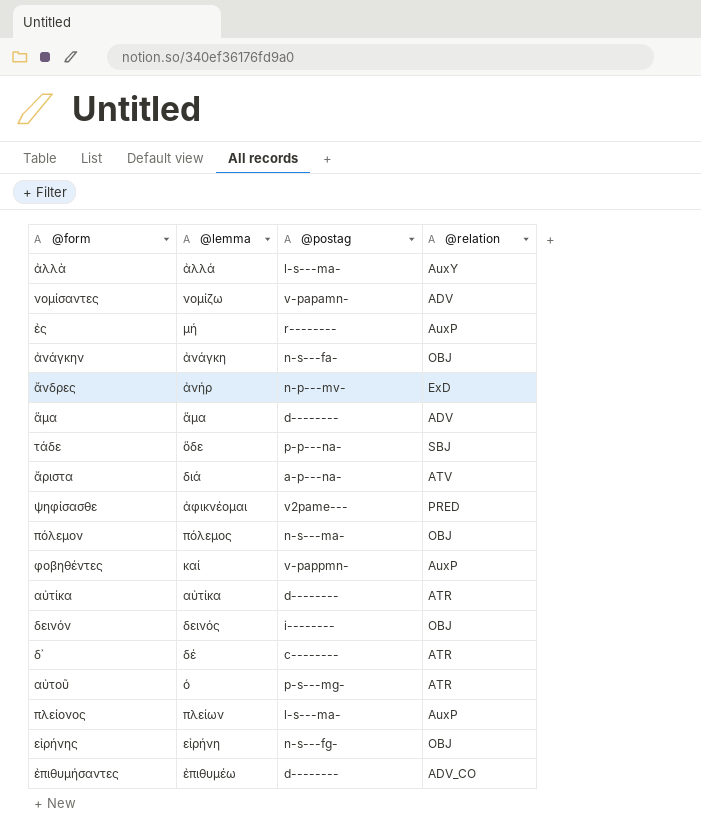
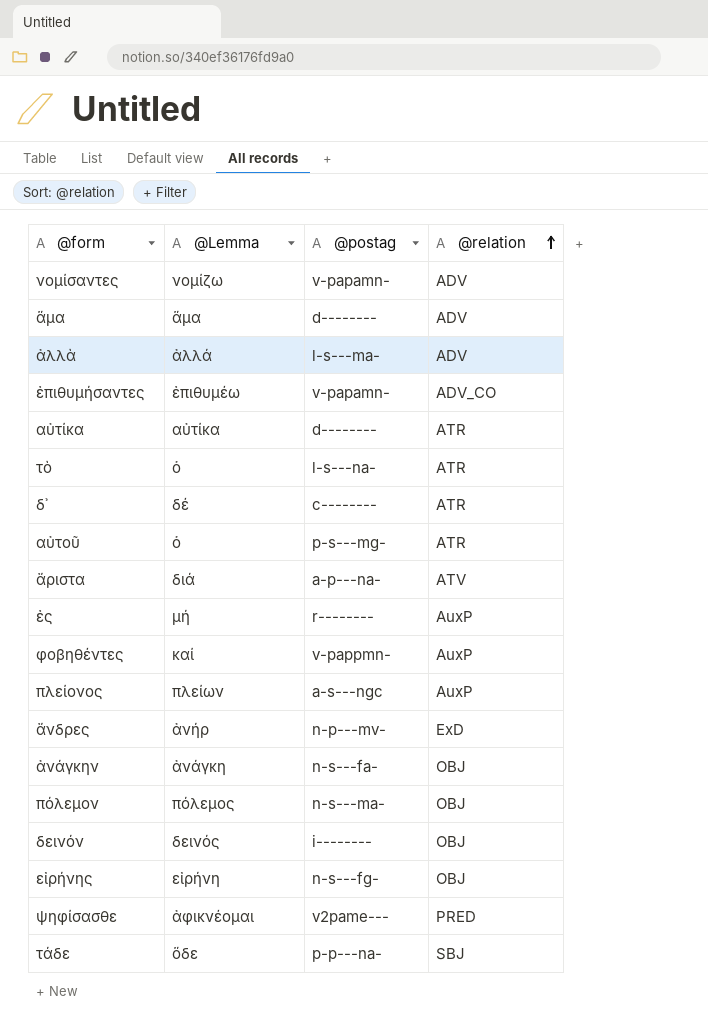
row order: none -> @relation ascending
column name: @lemma -> @Lemma
ἀλλὰ | @relation: AuxY -> ADV
ἐπιθυμήσαντες | @postag: d-------- -> v-papamn-
row τὸ: none -> ὁ | l-s---na- | ATR
πλείονος | @postag: l-s---ma- -> a-s---ngc

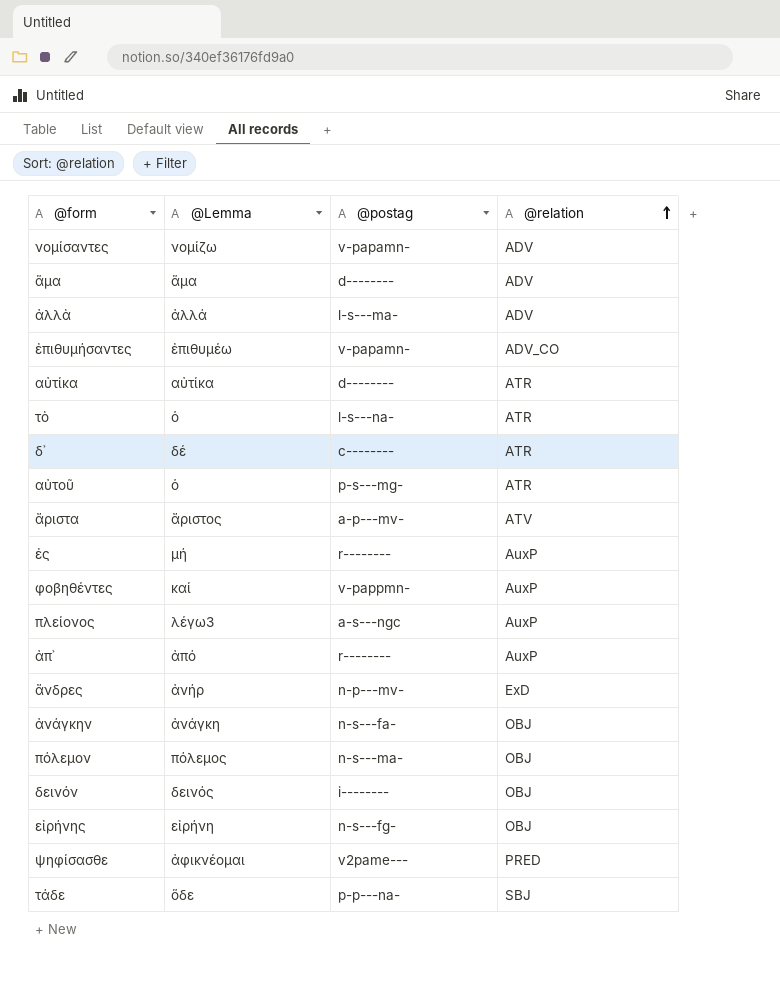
ἄριστα | @Lemma: διά -> ἄριστος
ἄριστα | @postag: a-p---na- -> a-p---mv-
πλείονος | @Lemma: πλείων -> λέγω3
row ἀπ᾽: none -> ἀπό | r-------- | AuxP

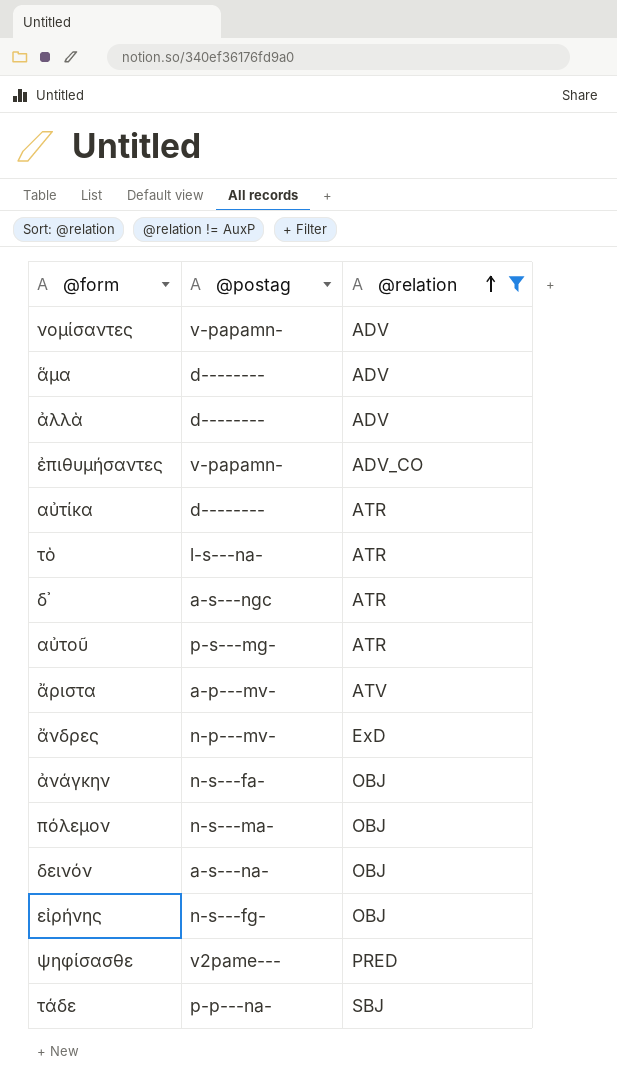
filter: none -> @relation != AuxP
column @Lemma | position: 2 -> none
ἀλλὰ | @postag: l-s---ma- -> d--------
δ᾽ | @postag: c-------- -> a-s---ngc
δεινόν | @postag: i-------- -> a-s---na-

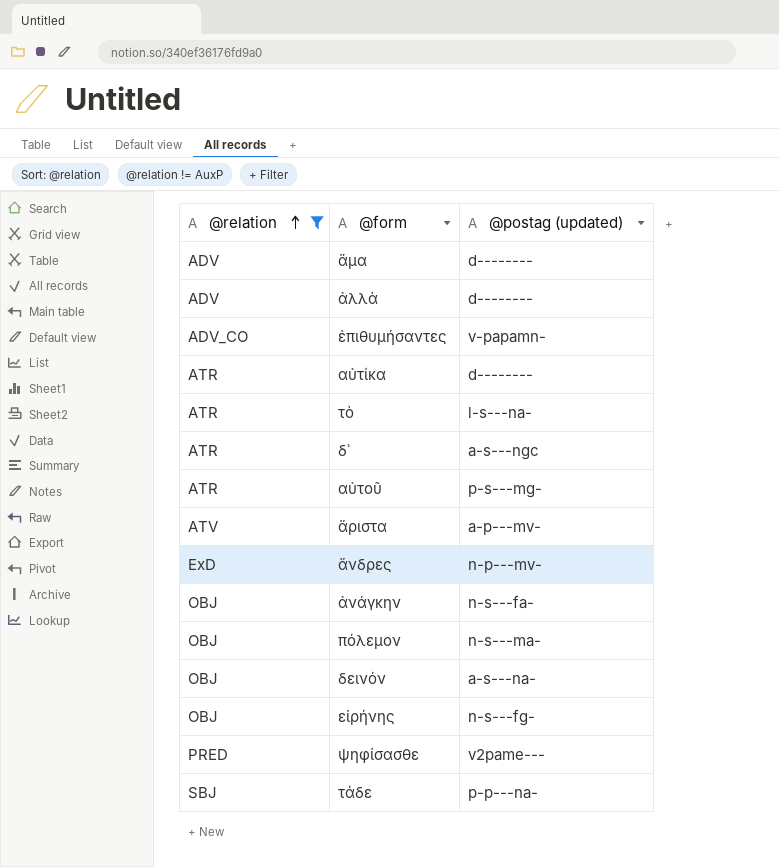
column @relation | position: 3 -> 1
column name: @postag -> @postag (updated)
row νομίσαντες: v-papamn- | ADV -> none

